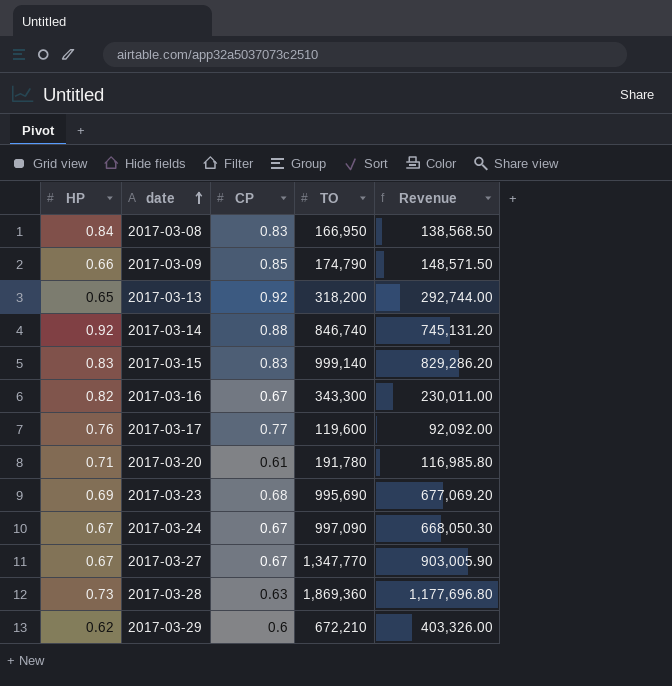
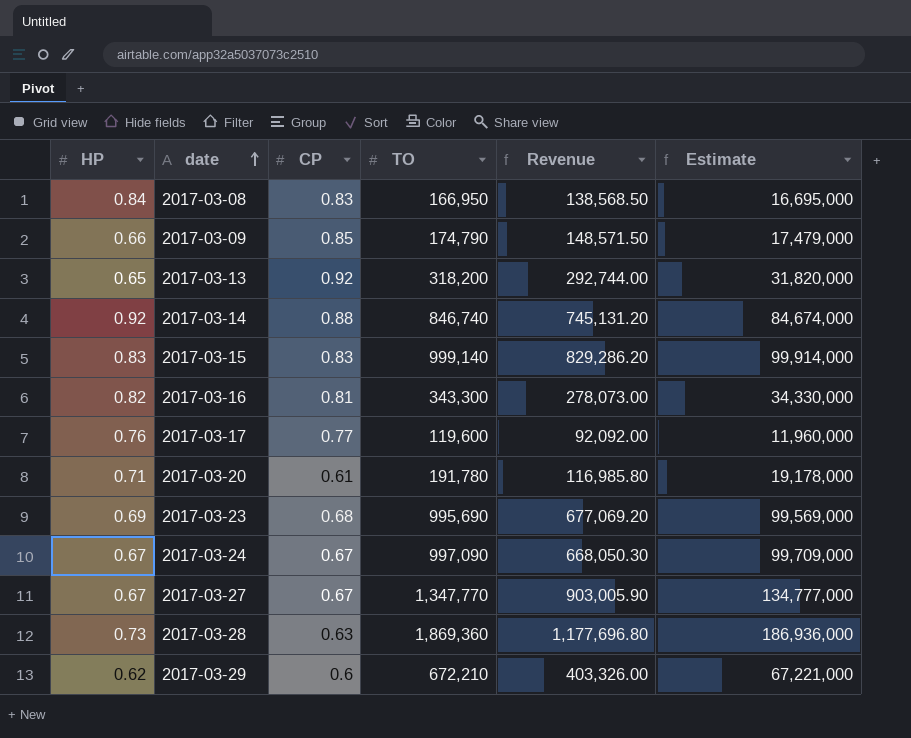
column Estimate | formula: none -> [TO] * 100
2017-03-16 | CP: 0.67 -> 0.81
2017-03-16 | Revenue: 230,011.00 -> 278,073.00

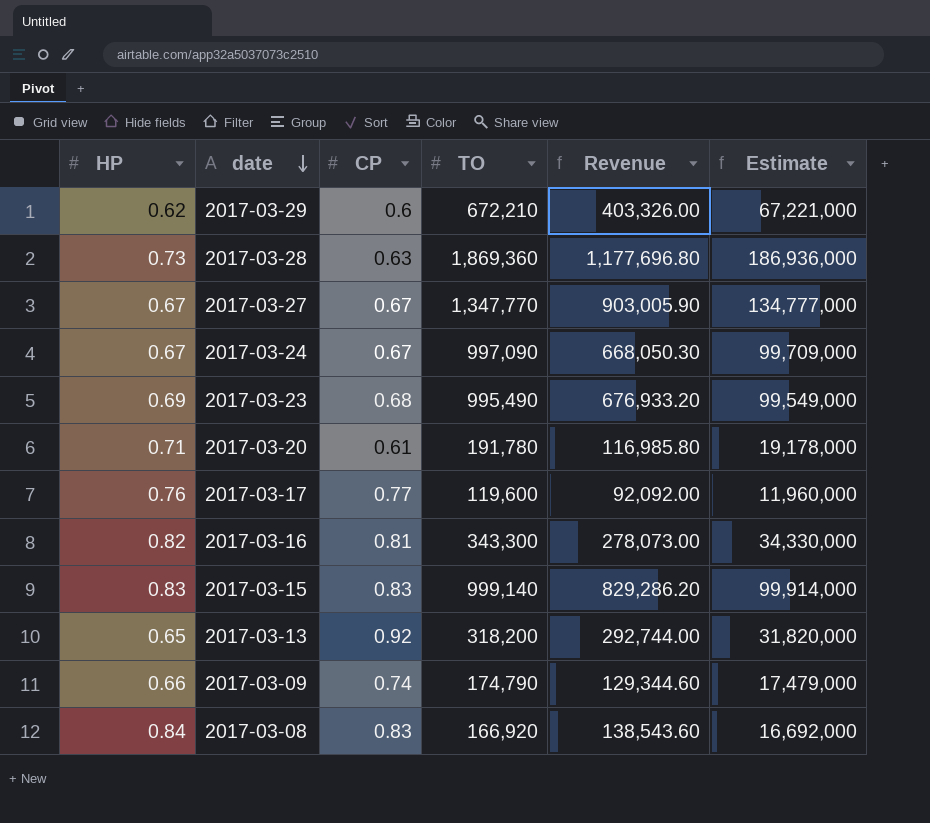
row order: date ascending -> date descending
row 2017-03-14: 0.92 | 0.88 | 846,740 | 745,131.20 | 84,674,000 -> none
2017-03-23 | TO: 995,690 -> 995,490
2017-03-23 | Revenue: 677,069.20 -> 676,933.20
2017-03-23 | Estimate: 99,569,000 -> 99,549,000
2017-03-09 | CP: 0.85 -> 0.74
2017-03-09 | Revenue: 148,571.50 -> 129,344.60
2017-03-08 | TO: 166,950 -> 166,920
2017-03-08 | Revenue: 138,568.50 -> 138,543.60
2017-03-08 | Estimate: 16,695,000 -> 16,692,000

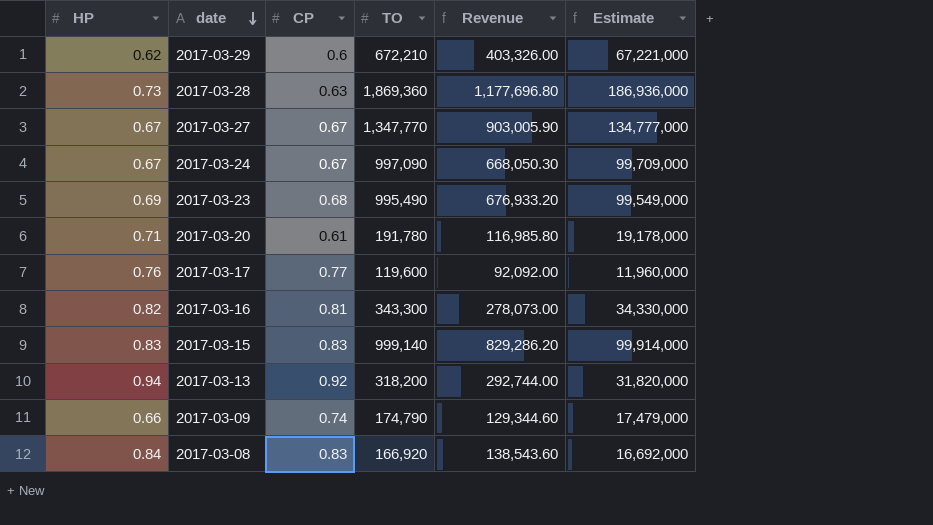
2017-03-13 | HP: 0.65 -> 0.94

